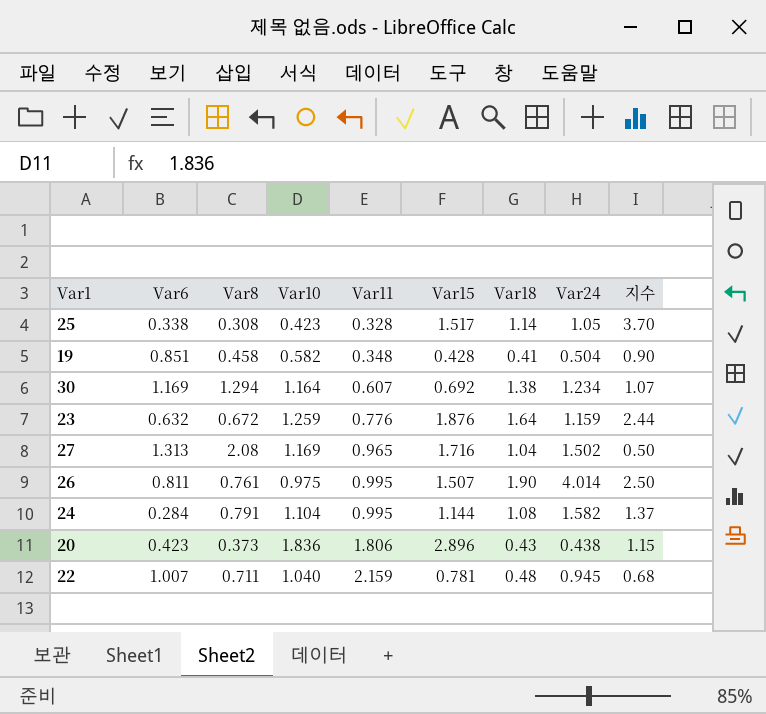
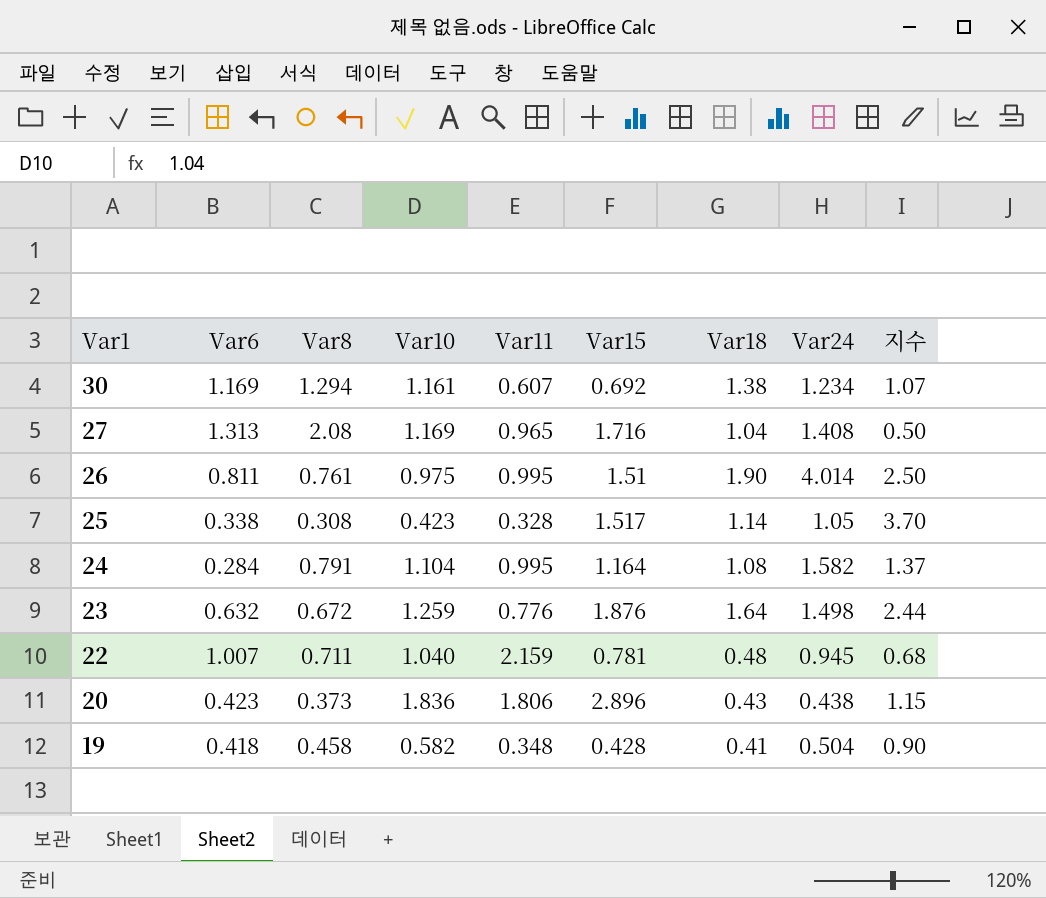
row order: Var11 ascending -> Var1 descending
30 | Var10: 1.164 -> 1.161
27 | Var24: 1.502 -> 1.408
26 | Var15: 1.507 -> 1.51
24 | Var15: 1.144 -> 1.164
23 | Var24: 1.159 -> 1.498
19 | Var6: 0.851 -> 0.418

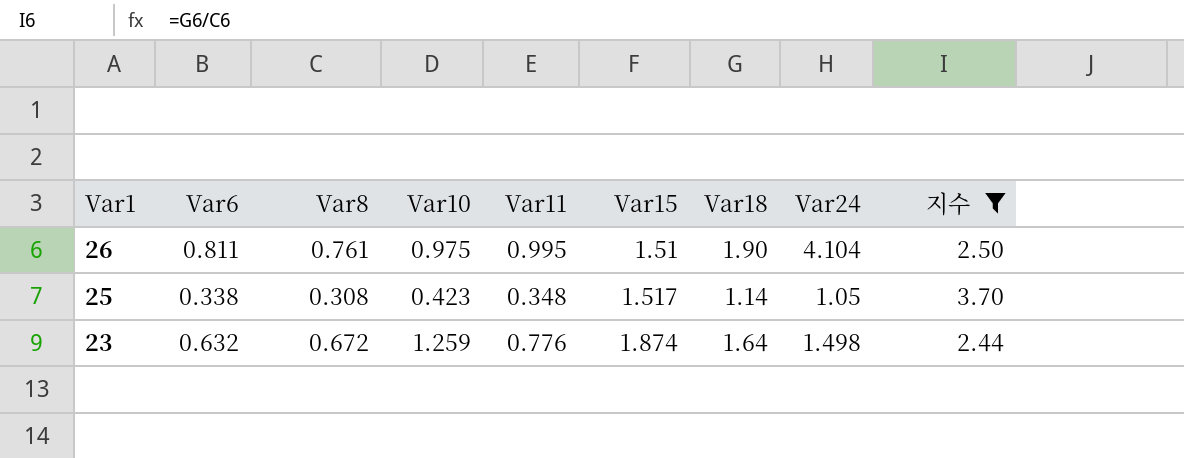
filter: none -> 지수 >= 2.44
26 | Var24: 4.014 -> 4.104
25 | Var11: 0.328 -> 0.348
23 | Var15: 1.876 -> 1.874

